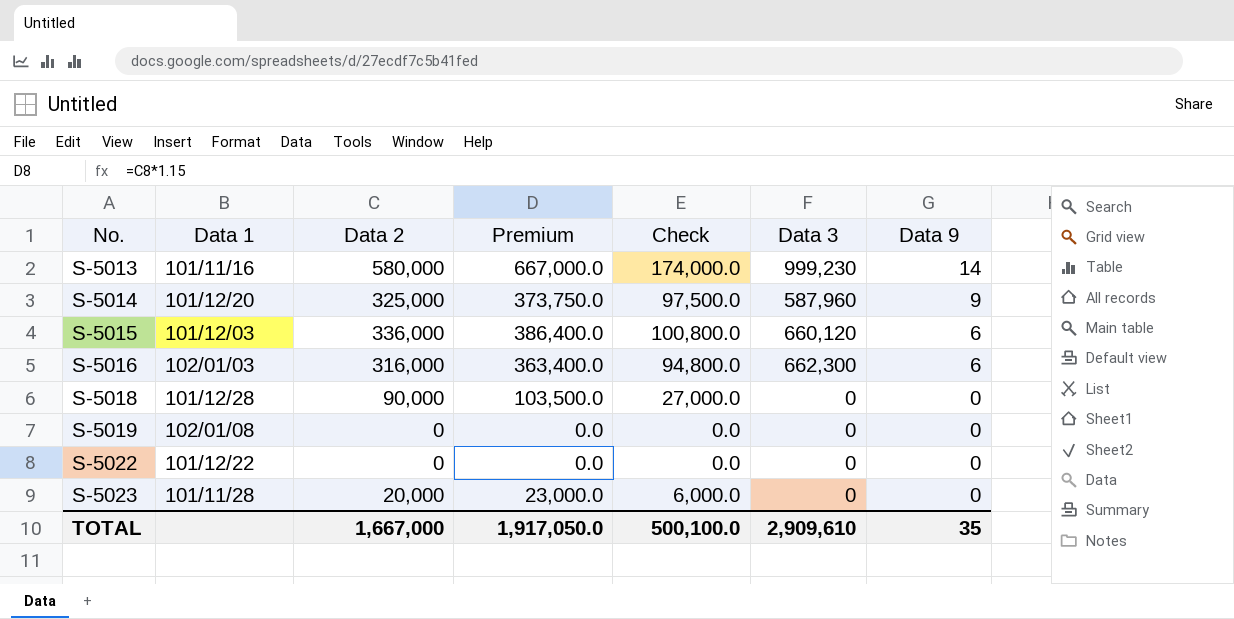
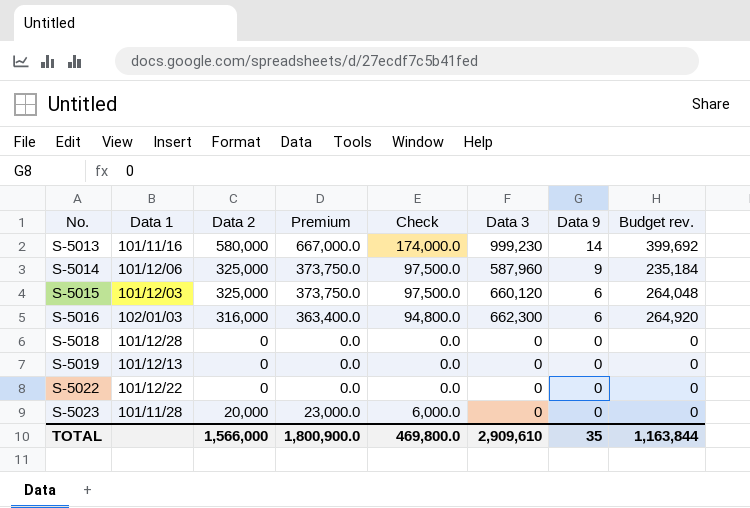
column Budget rev. | formula: none -> [Data 3] * 0.4
S-5014 | Data 1: 101/12/20 -> 101/12/06
S-5015 | Data 2: 336,000 -> 325,000
S-5015 | Premium: 386,400.0 -> 373,750.0
S-5015 | Check: 100,800.0 -> 97,500.0
S-5018 | Data 2: 90,000 -> 0
S-5018 | Premium: 103,500.0 -> 0.0
S-5018 | Check: 27,000.0 -> 0.0
S-5019 | Data 1: 102/01/08 -> 101/12/13
TOTAL | Data 2: 1,667,000 -> 1,566,000
TOTAL | Premium: 1,917,050.0 -> 1,800,900.0
TOTAL | Check: 500,100.0 -> 469,800.0

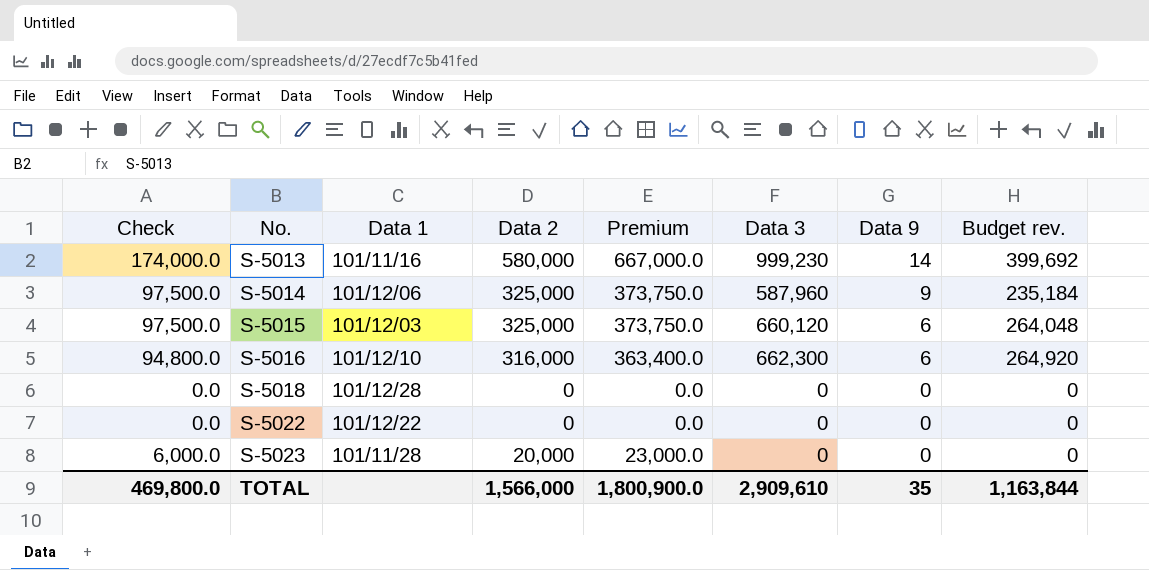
column Check | position: 5 -> 1
row S-5019: 101/12/13 | 0 | 0.0 | 0.0 | 0 | 0 | 0 -> none
S-5016 | Data 1: 102/01/03 -> 101/12/10

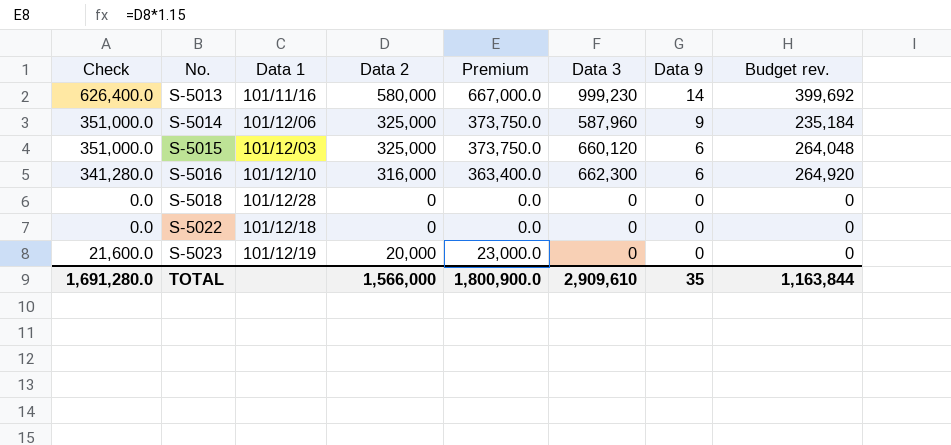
column Check | formula: [Data 2] * 0.3 -> [Data 2] * 1.08
S-5022 | Data 1: 101/12/22 -> 101/12/18
S-5023 | Data 1: 101/11/28 -> 101/12/19
TOTAL | Check: 469,800.0 -> 1,691,280.0

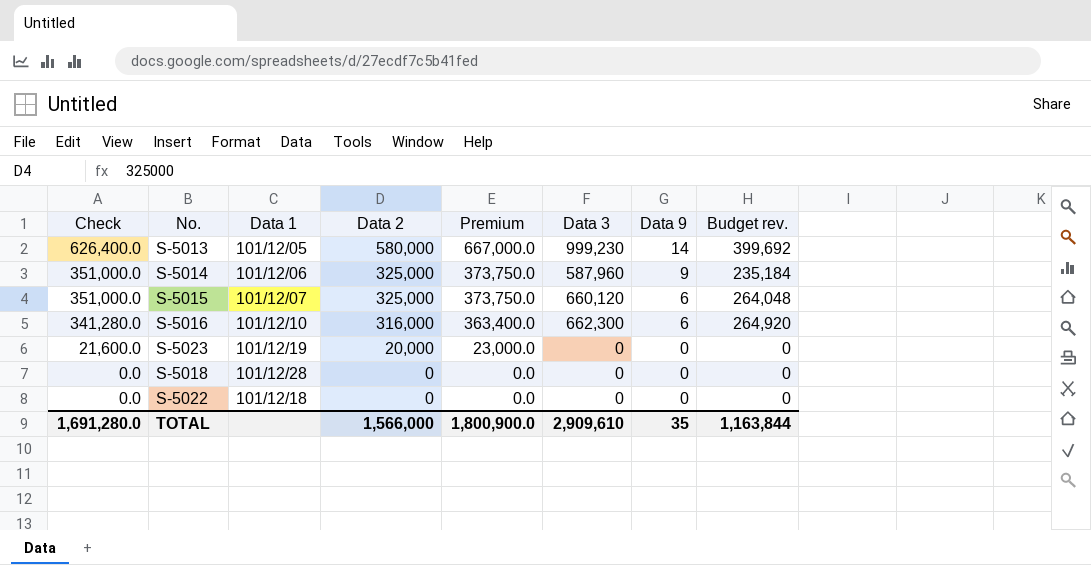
row order: No. ascending -> Check descending
S-5013 | Data 1: 101/11/16 -> 101/12/05
S-5015 | Data 1: 101/12/03 -> 101/12/07

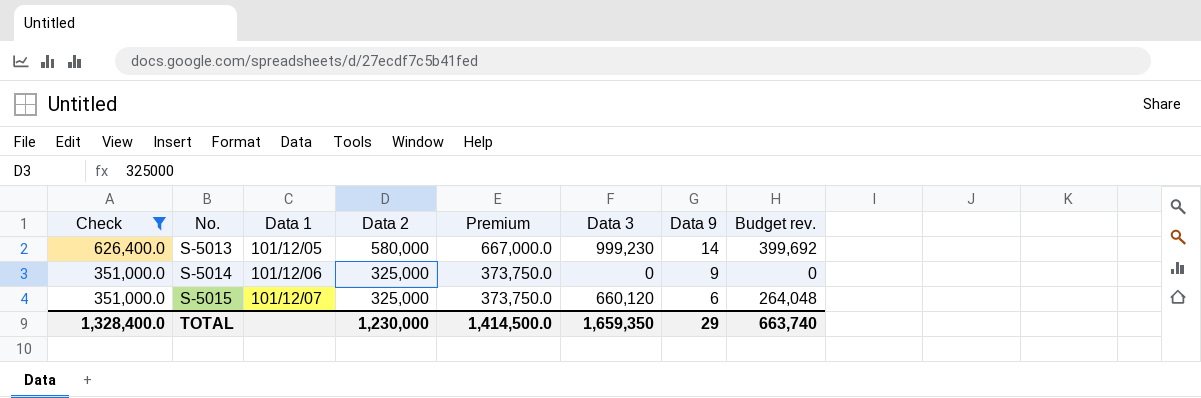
filter: none -> Check >= 351,000.0
S-5014 | Data 3: 587,960 -> 0
S-5014 | Budget rev.: 235,184 -> 0
TOTAL | Check: 1,691,280.0 -> 1,328,400.0
TOTAL | Data 2: 1,566,000 -> 1,230,000
TOTAL | Premium: 1,800,900.0 -> 1,414,500.0
TOTAL | Data 3: 2,909,610 -> 1,659,350
TOTAL | Data 9: 35 -> 29
TOTAL | Budget rev.: 1,163,844 -> 663,740

